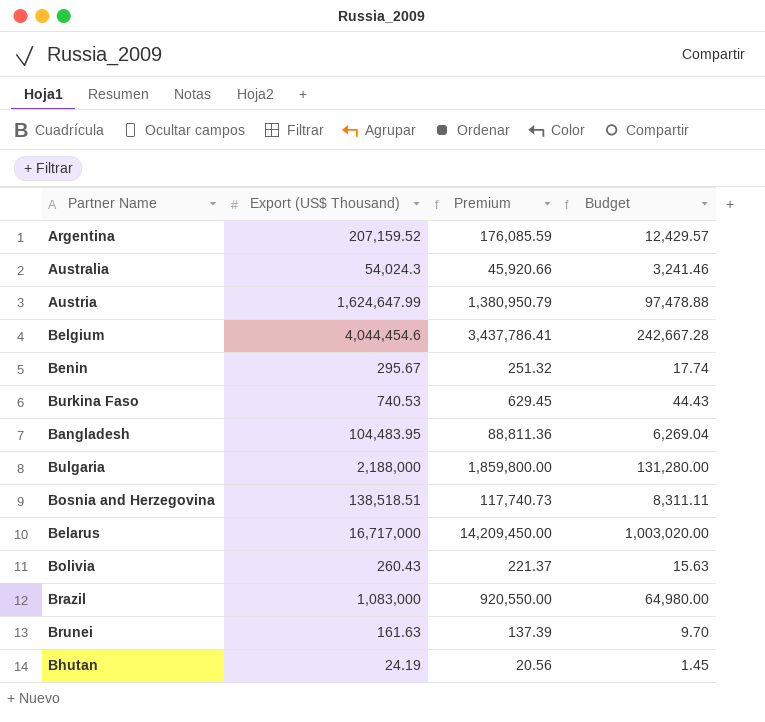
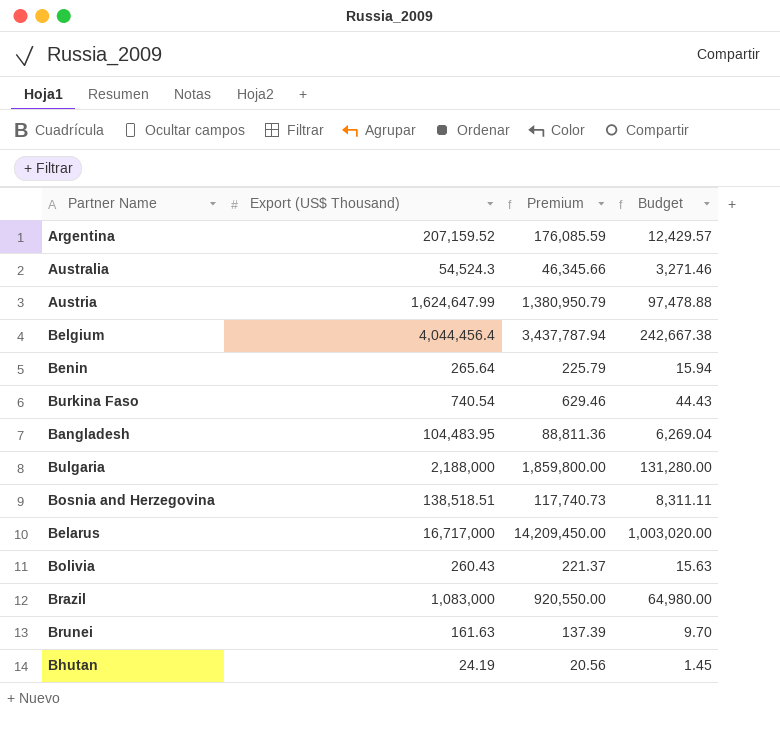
Australia | Export (US$ Thousand): 54,024.3 -> 54,524.3
Australia | Premium: 45,920.66 -> 46,345.66
Australia | Budget: 3,241.46 -> 3,271.46
Belgium | Export (US$ Thousand): 4,044,454.6 -> 4,044,456.4
Belgium | Premium: 3,437,786.41 -> 3,437,787.94
Belgium | Budget: 242,667.28 -> 242,667.38
Benin | Export (US$ Thousand): 295.67 -> 265.64
Benin | Premium: 251.32 -> 225.79
Benin | Budget: 17.74 -> 15.94
Burkina Faso | Export (US$ Thousand): 740.53 -> 740.54
Burkina Faso | Premium: 629.45 -> 629.46

